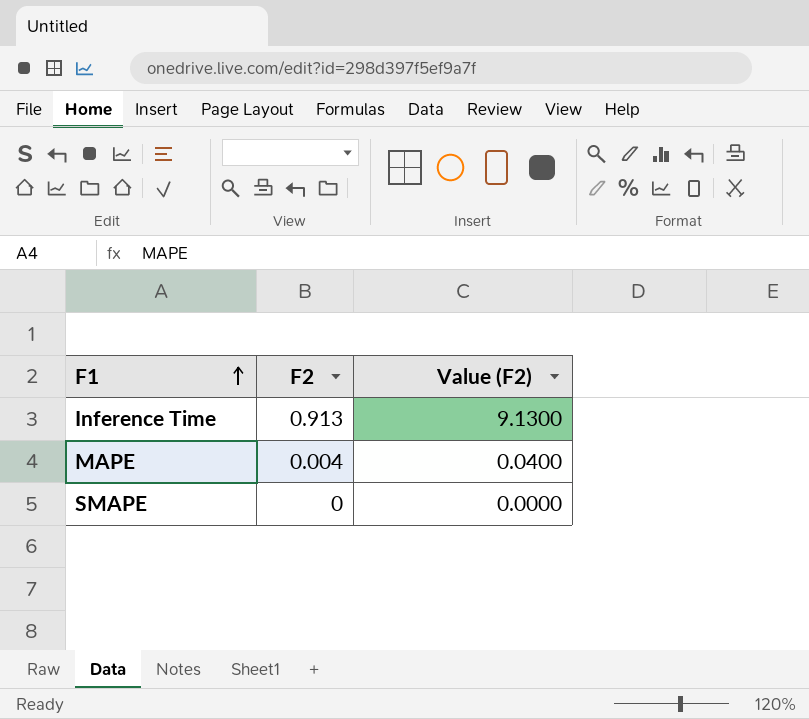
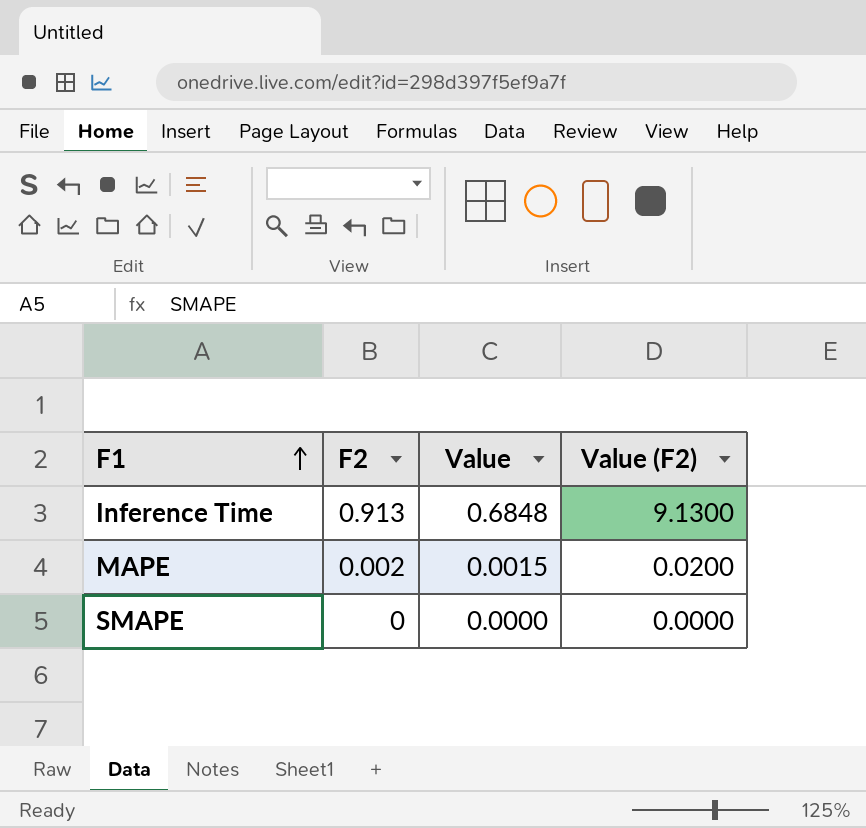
column Value | formula: none -> [F2] * 0.75
MAPE | F2: 0.004 -> 0.002
MAPE | Value (F2): 0.0400 -> 0.0200

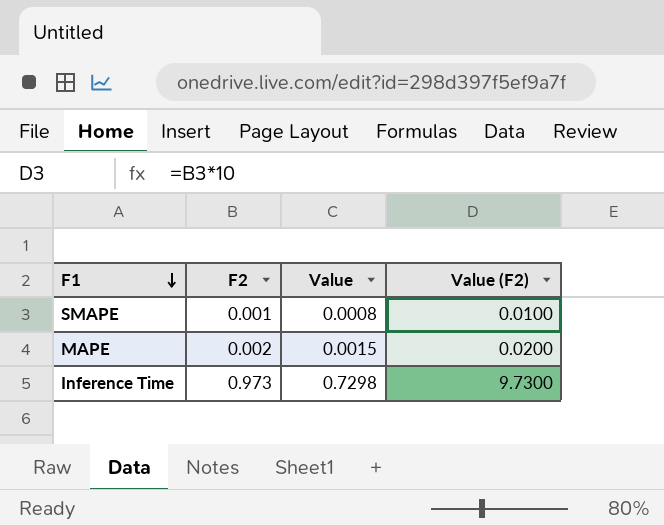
row order: F1 ascending -> F1 descending
SMAPE | F2: 0 -> 0.001
SMAPE | Value: 0.0000 -> 0.0008
SMAPE | Value (F2): 0.0000 -> 0.0100
Inference Time | F2: 0.913 -> 0.973
Inference Time | Value: 0.6848 -> 0.7298
Inference Time | Value (F2): 9.1300 -> 9.7300

